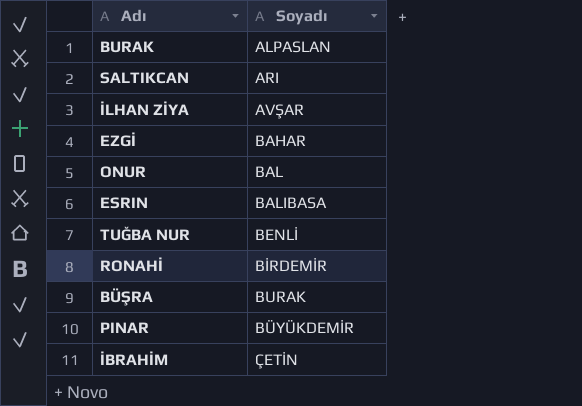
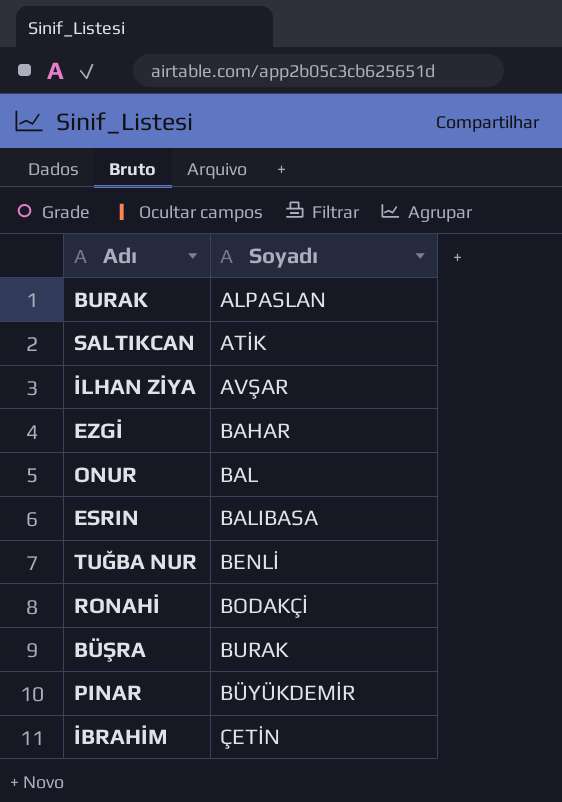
SALTIKCAN | Soyadı: ARI -> ATİK
RONAHİ | Soyadı: BİRDEMİR -> BODAKÇİ

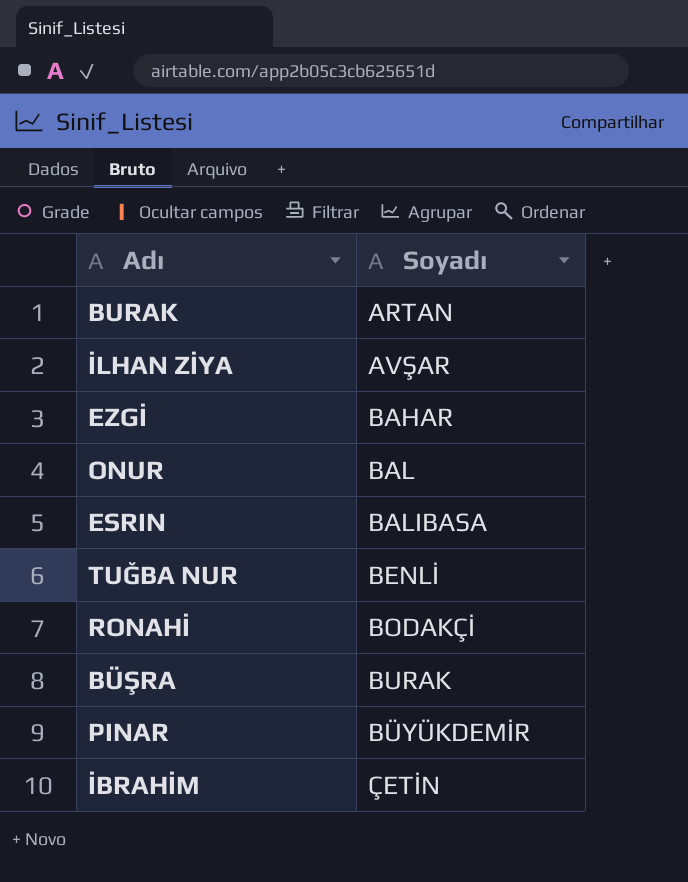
row SALTIKCAN: ATİK -> none
BURAK | Soyadı: ALPASLAN -> ARTAN

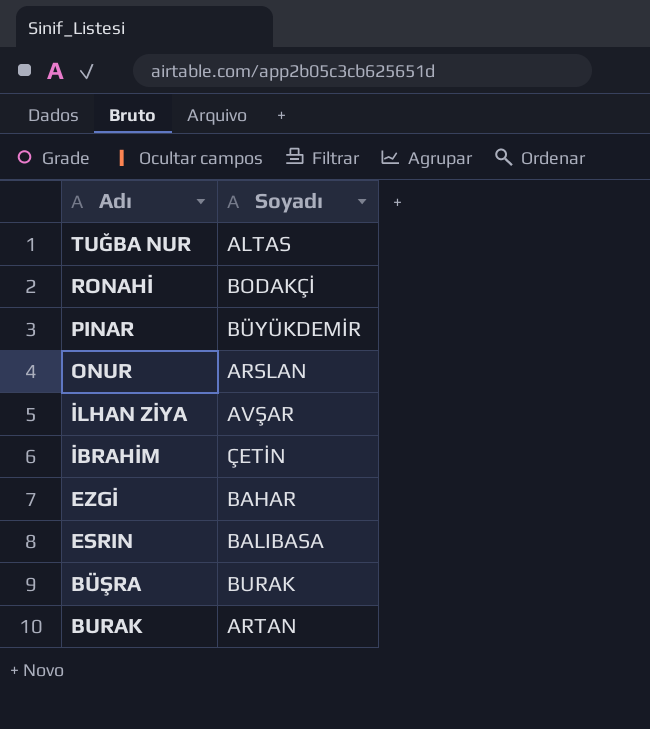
row order: Soyadı ascending -> Adı descending
TUĞBA NUR | Soyadı: BENLİ -> ALTAS
ONUR | Soyadı: BAL -> ARSLAN

